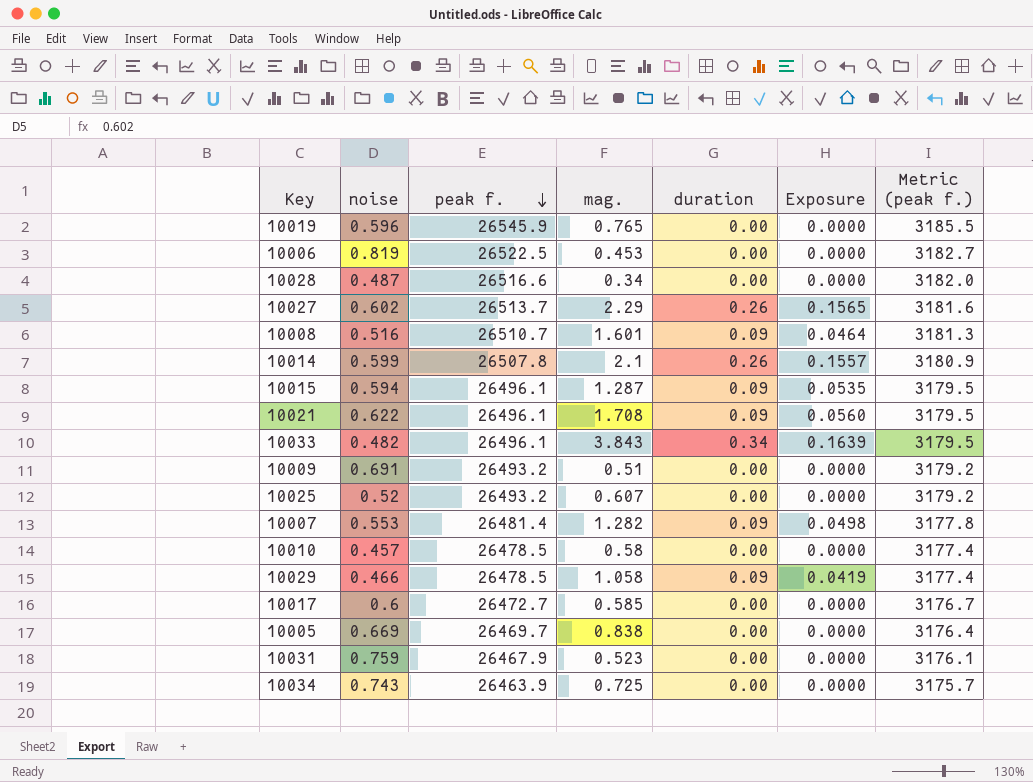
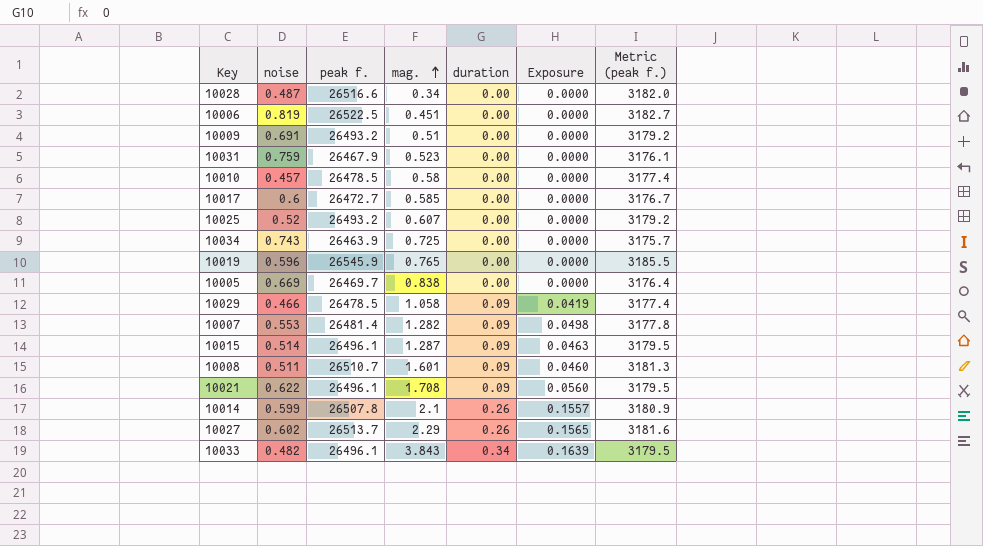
row order: peak f. descending -> mag. ascending
10006 | mag.: 0.453 -> 0.451
10015 | noise: 0.594 -> 0.514
10015 | Exposure: 0.0535 -> 0.0463
10008 | noise: 0.516 -> 0.511
10008 | Exposure: 0.0464 -> 0.0460

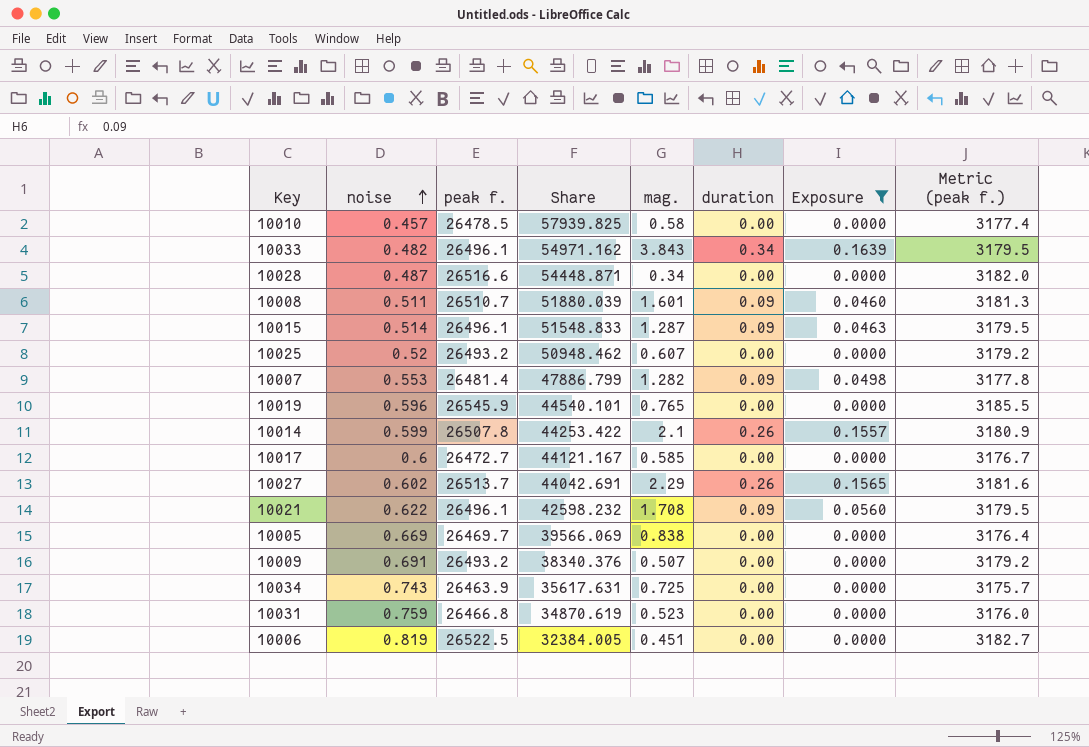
filter: none -> Exposure != 0.0419
row order: mag. ascending -> noise ascending
column Share | formula: none -> [peak f.] / [noise]
10009 | mag.: 0.51 -> 0.507
10031 | peak f.: 26467.9 -> 26466.8
10031 | Metric (peak f.): 3176.1 -> 3176.0

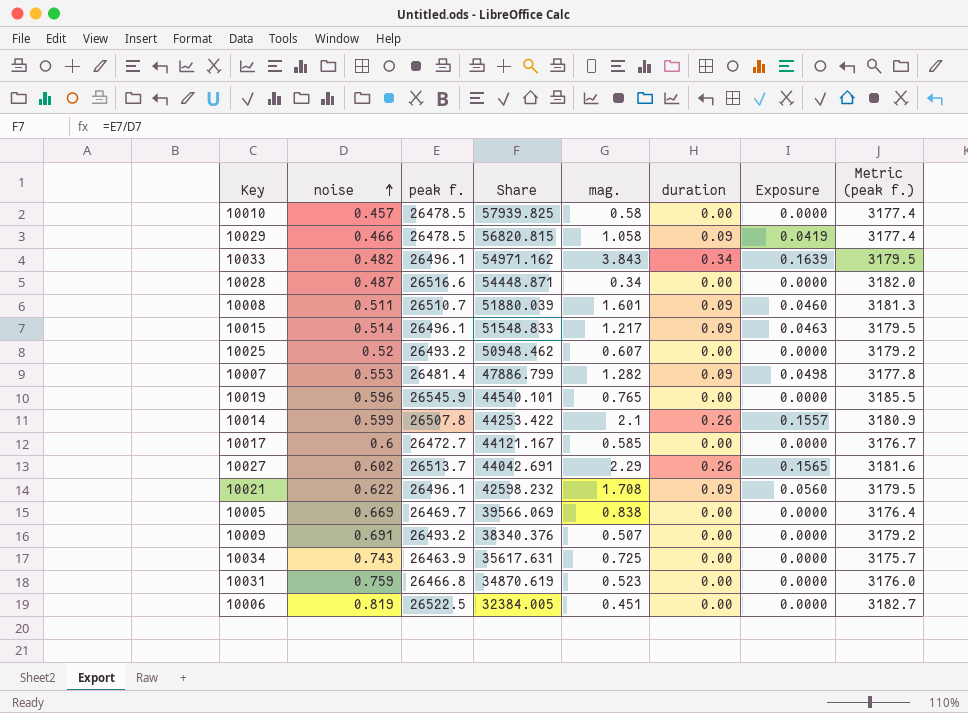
filter: Exposure != 0.0419 -> none
10015 | mag.: 1.287 -> 1.217

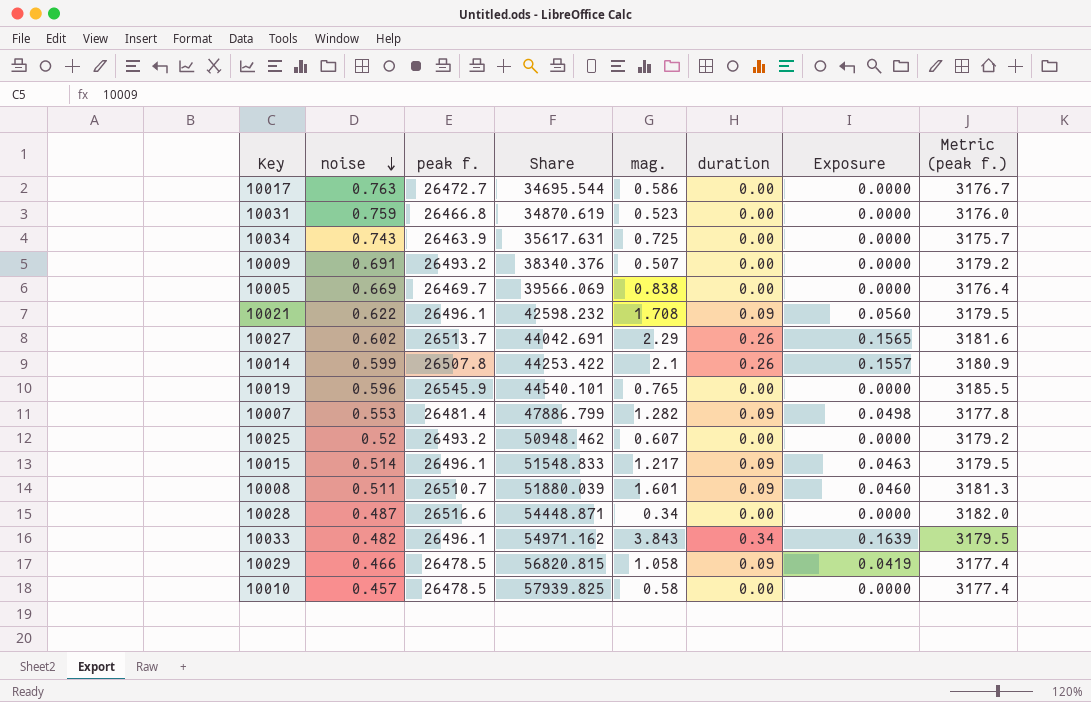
row order: noise ascending -> noise descending
row 10006: 0.819 | 26522.5 | 32384.005 | 0.451 | 0.00 | 0.0000 | 3182.7 -> none
10017 | noise: 0.6 -> 0.763
10017 | Share: 44121.167 -> 34695.544
10017 | mag.: 0.585 -> 0.586

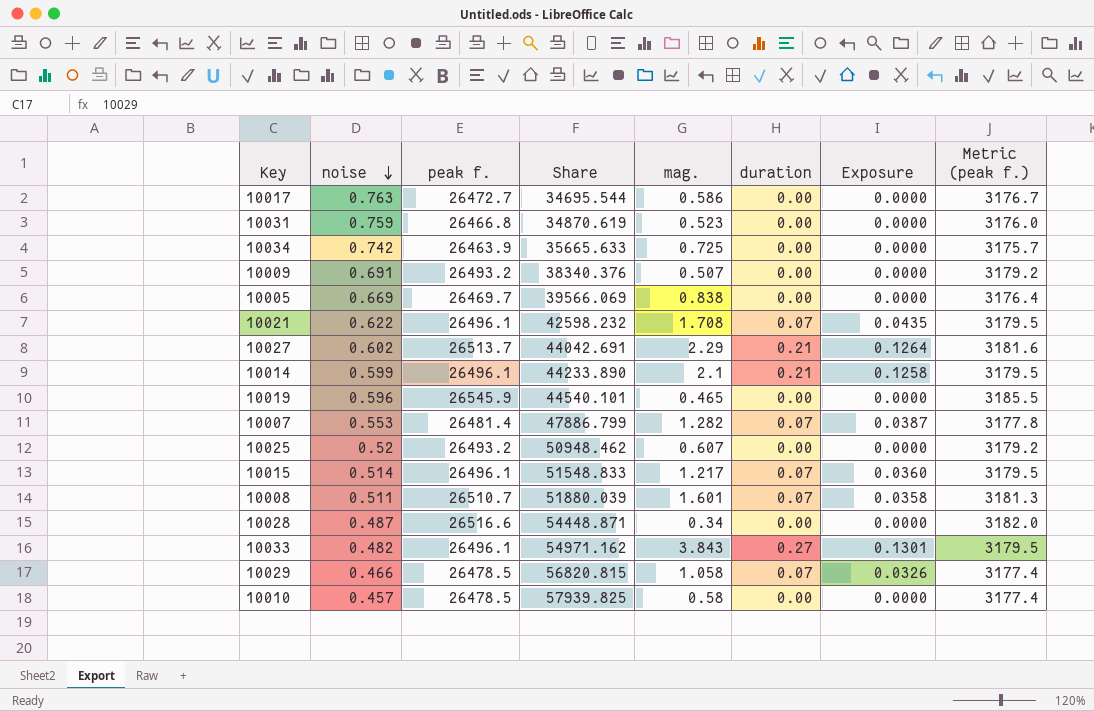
10034 | noise: 0.743 -> 0.742
10034 | Share: 35617.631 -> 35665.633
10021 | duration: 0.09 -> 0.07
10021 | Exposure: 0.0560 -> 0.0435
10027 | duration: 0.26 -> 0.21
10027 | Exposure: 0.1565 -> 0.1264
10014 | peak f.: 26507.8 -> 26496.1
10014 | Share: 44253.422 -> 44233.890
10014 | duration: 0.26 -> 0.21
10014 | Exposure: 0.1557 -> 0.1258
10014 | Metric (peak f.): 3180.9 -> 3179.5
10019 | mag.: 0.765 -> 0.465
10007 | duration: 0.09 -> 0.07
10007 | Exposure: 0.0498 -> 0.0387
10015 | duration: 0.09 -> 0.07
10015 | Exposure: 0.0463 -> 0.0360
10008 | duration: 0.09 -> 0.07
10008 | Exposure: 0.0460 -> 0.0358
10033 | duration: 0.34 -> 0.27
10033 | Exposure: 0.1639 -> 0.1301
10029 | duration: 0.09 -> 0.07
10029 | Exposure: 0.0419 -> 0.0326

